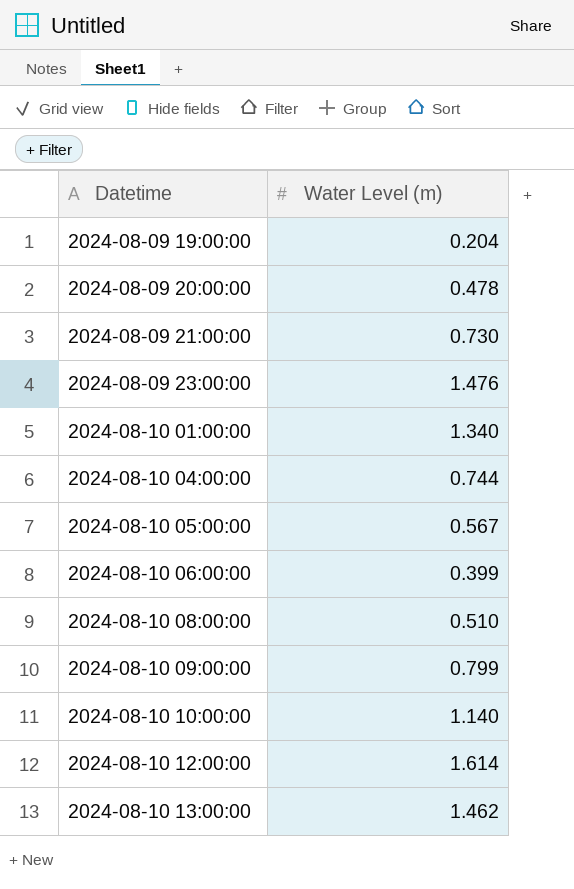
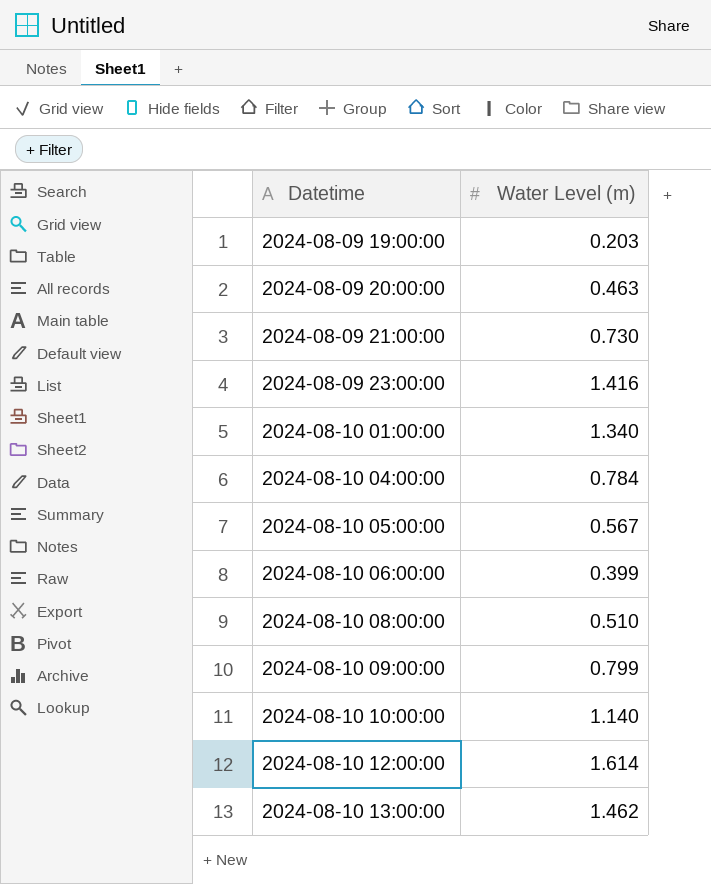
2024-08-09 19:00:00 | Water Level (m): 0.204 -> 0.203
2024-08-09 20:00:00 | Water Level (m): 0.478 -> 0.463
2024-08-09 23:00:00 | Water Level (m): 1.476 -> 1.416
2024-08-10 04:00:00 | Water Level (m): 0.744 -> 0.784

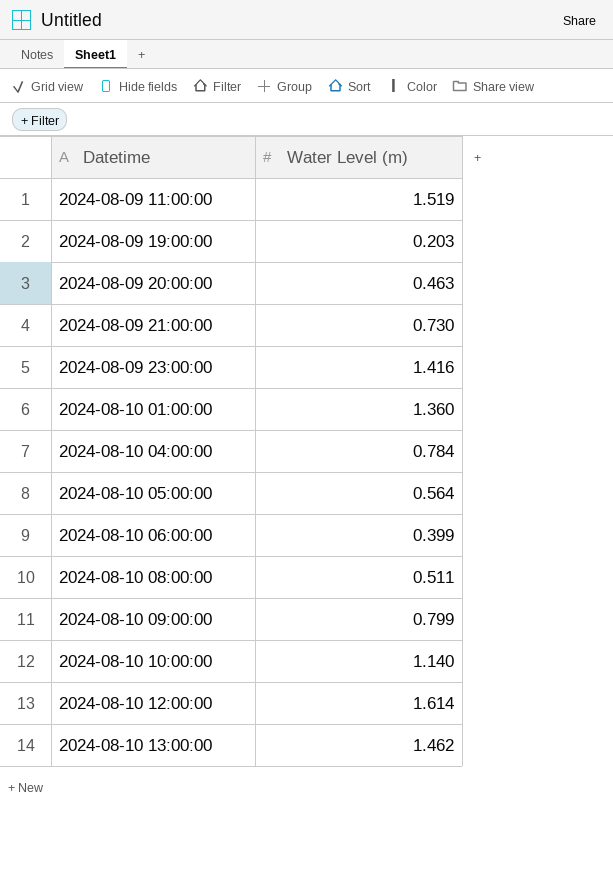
row 2024-08-09 11:00:00: none -> 1.519
2024-08-10 01:00:00 | Water Level (m): 1.340 -> 1.360
2024-08-10 05:00:00 | Water Level (m): 0.567 -> 0.564
2024-08-10 08:00:00 | Water Level (m): 0.510 -> 0.511

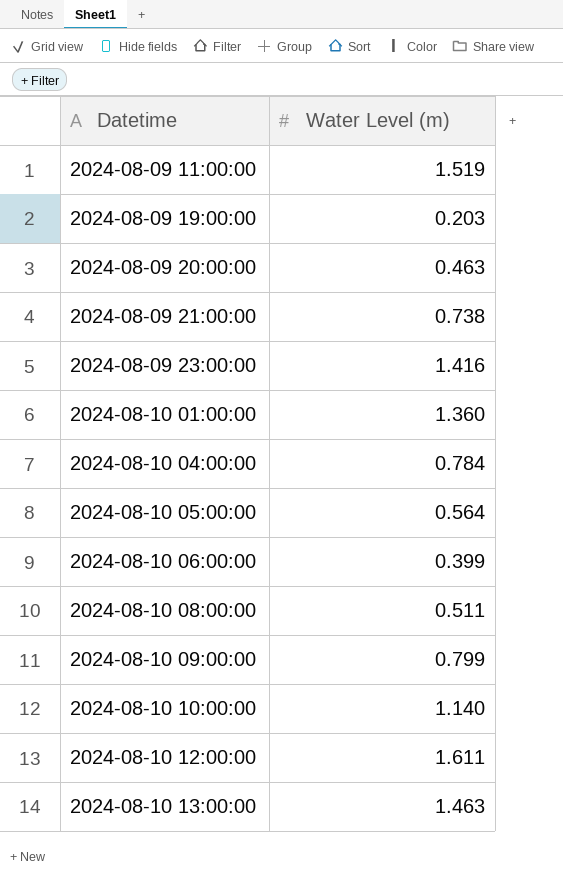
2024-08-09 21:00:00 | Water Level (m): 0.730 -> 0.738
2024-08-10 12:00:00 | Water Level (m): 1.614 -> 1.611
2024-08-10 13:00:00 | Water Level (m): 1.462 -> 1.463

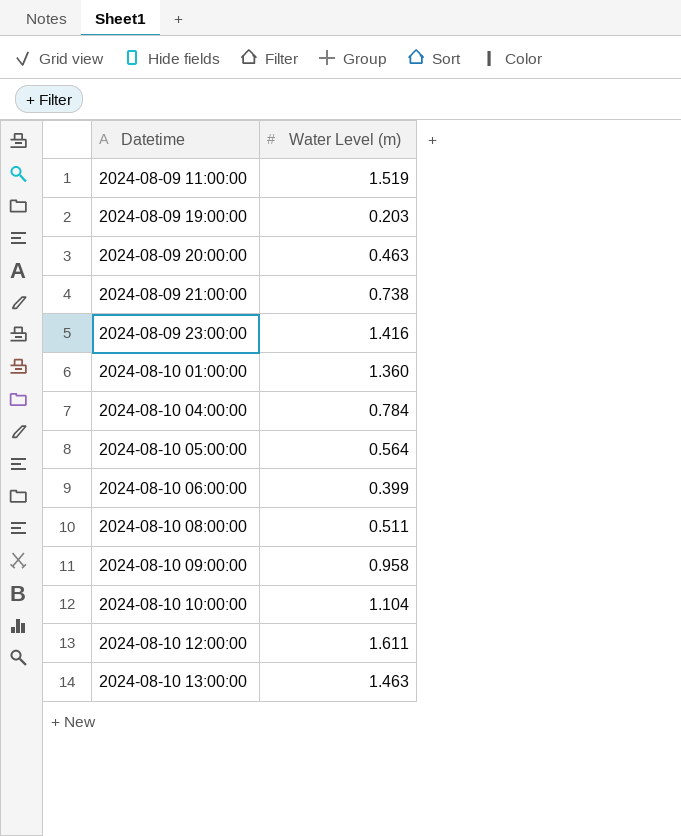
2024-08-10 09:00:00 | Water Level (m): 0.799 -> 0.958
2024-08-10 10:00:00 | Water Level (m): 1.140 -> 1.104

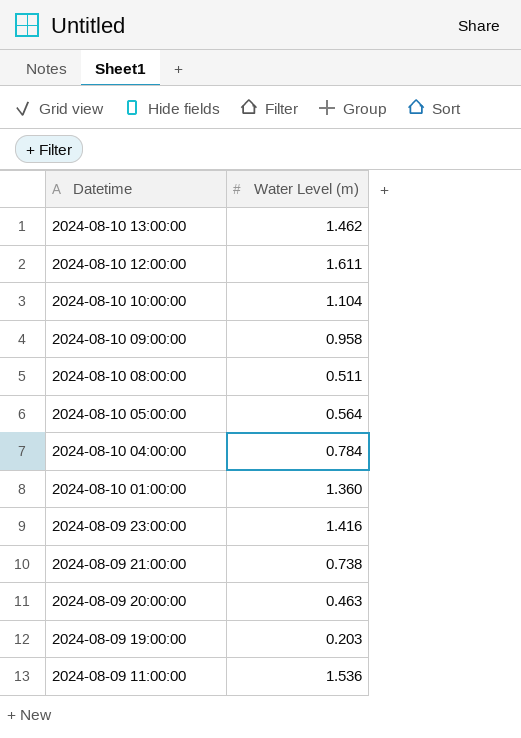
row order: Datetime ascending -> Datetime descending
row 2024-08-10 06:00:00: 0.399 -> none
2024-08-10 13:00:00 | Water Level (m): 1.463 -> 1.462
2024-08-09 11:00:00 | Water Level (m): 1.519 -> 1.536

